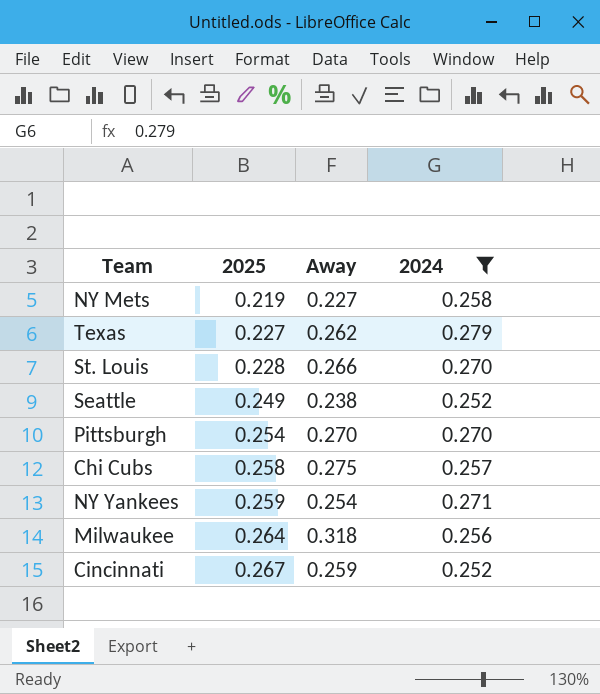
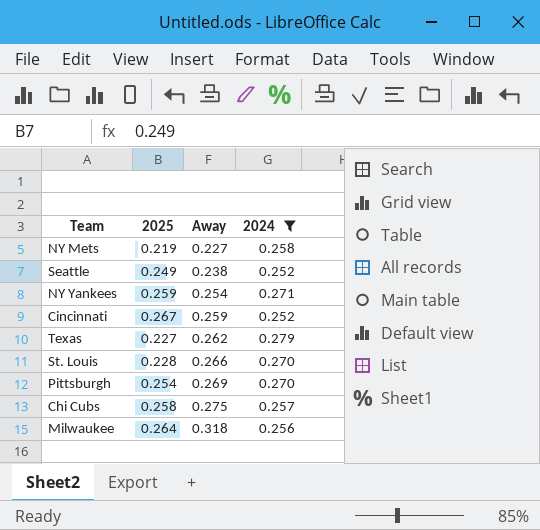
row order: 2025 ascending -> Away ascending
Pittsburgh | Away: 0.270 -> 0.269

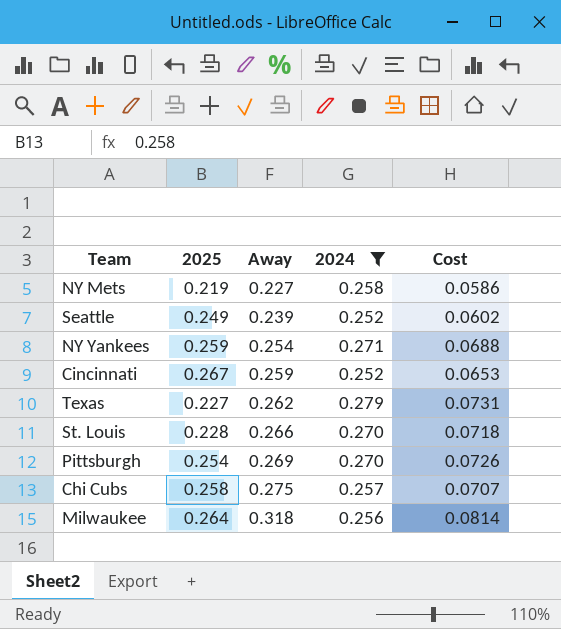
column Cost | formula: none -> [Away] * [2024]
Seattle | Away: 0.238 -> 0.239

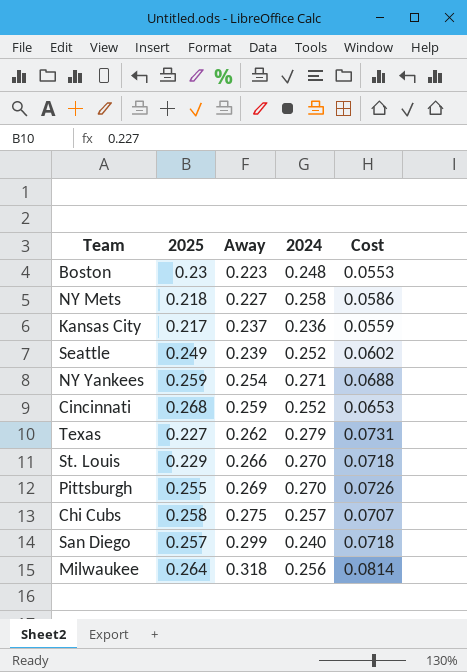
filter: 2024 >= 0.252 -> none
NY Mets | 2025: 0.219 -> 0.218
Cincinnati | 2025: 0.267 -> 0.268
St. Louis | 2025: 0.228 -> 0.229
Pittsburgh | 2025: 0.254 -> 0.255

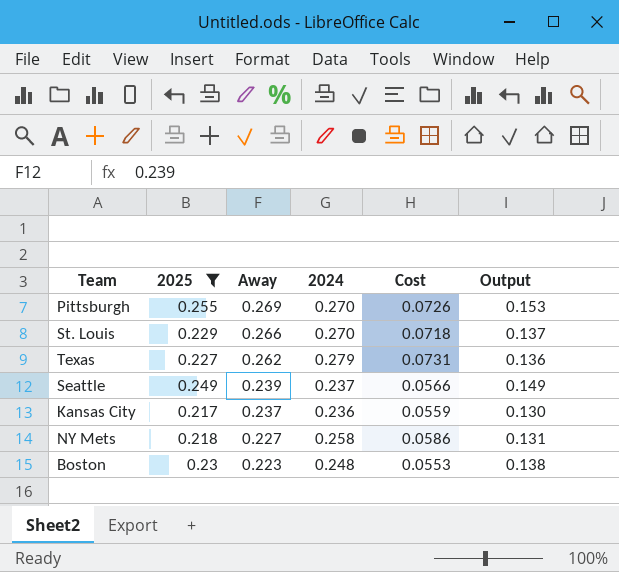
filter: none -> 2025 <= 0.255
row order: Away ascending -> Away descending
column Output | formula: none -> [2025] * 0.6
Seattle | 2024: 0.252 -> 0.237
Seattle | Cost: 0.0602 -> 0.0566

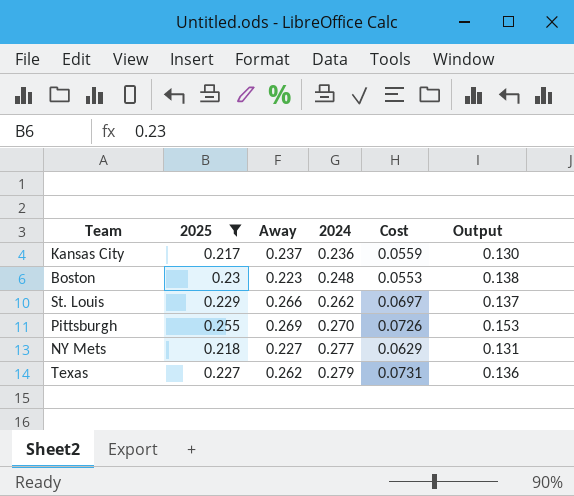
row order: Away descending -> 2024 ascending
row Seattle: 0.249 | 0.239 | 0.237 | 0.0566 | 0.149 -> none
St. Louis | 2024: 0.270 -> 0.262
St. Louis | Cost: 0.0718 -> 0.0697
NY Mets | 2024: 0.258 -> 0.277
NY Mets | Cost: 0.0586 -> 0.0629

